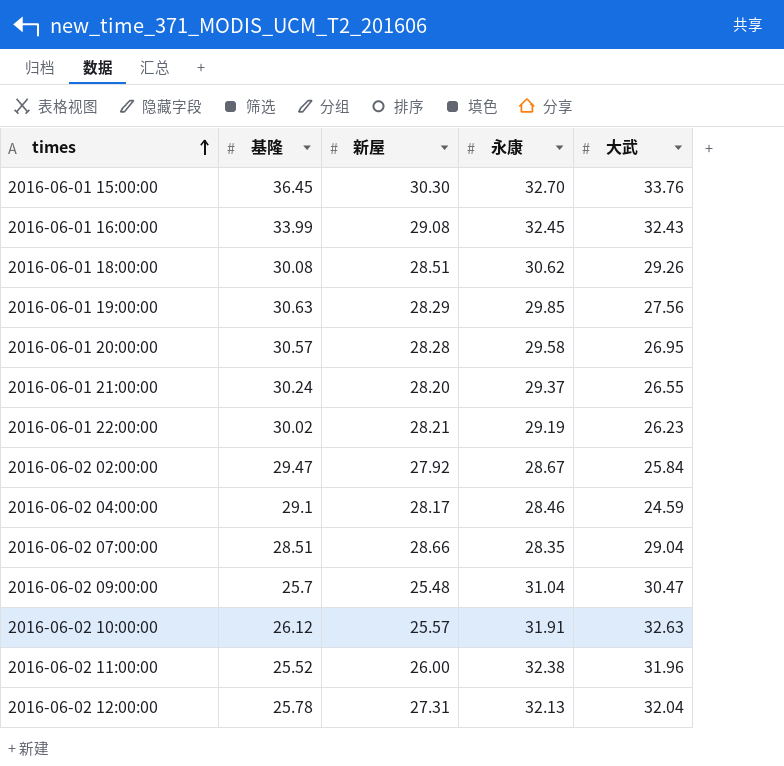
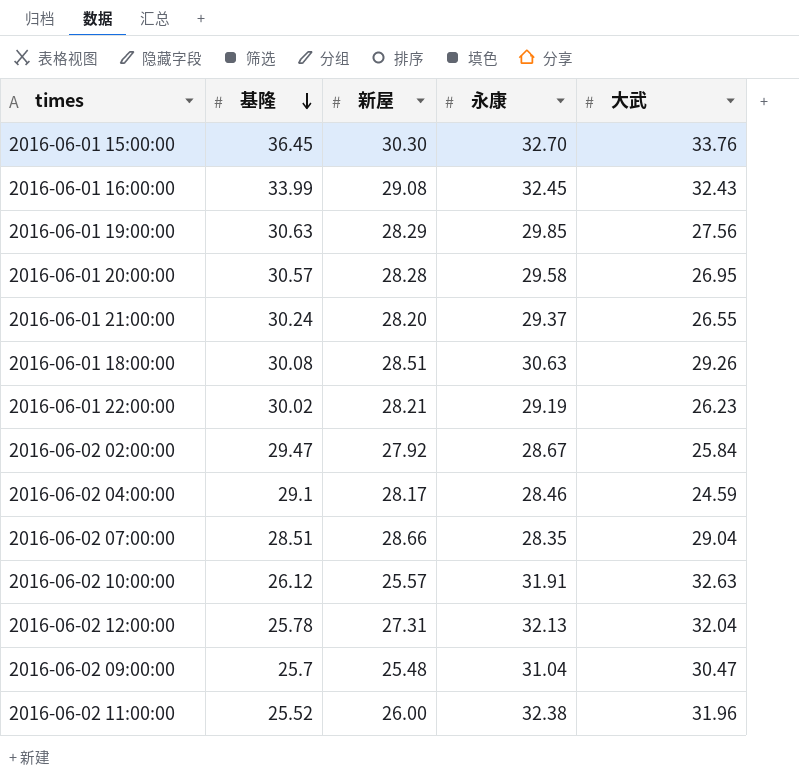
row order: times ascending -> 基隆 descending
2016-06-01 18:00:00 | 永康: 30.62 -> 30.63

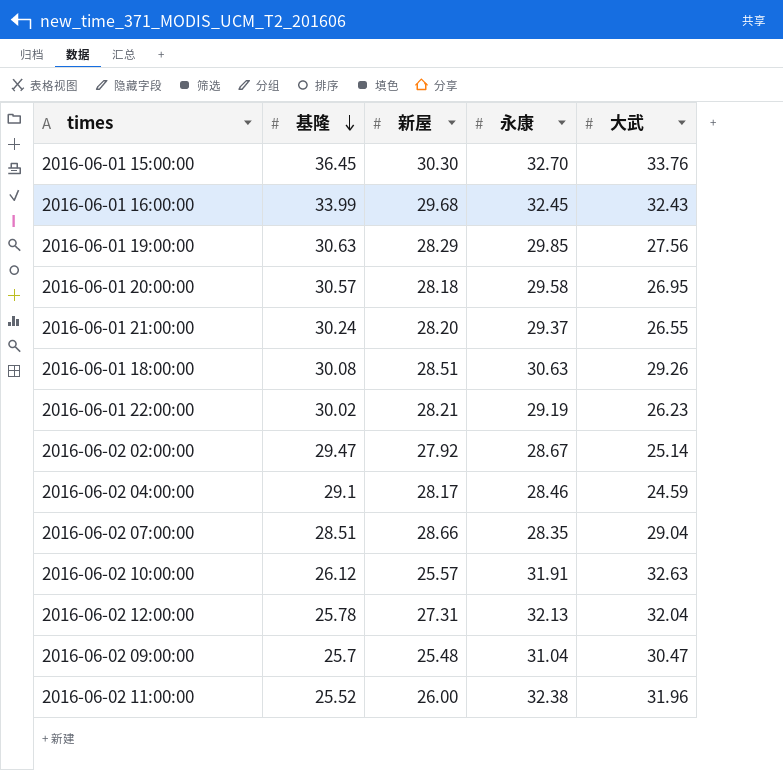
2016-06-01 16:00:00 | 新屋: 29.08 -> 29.68
2016-06-01 20:00:00 | 新屋: 28.28 -> 28.18
2016-06-02 02:00:00 | 大武: 25.84 -> 25.14

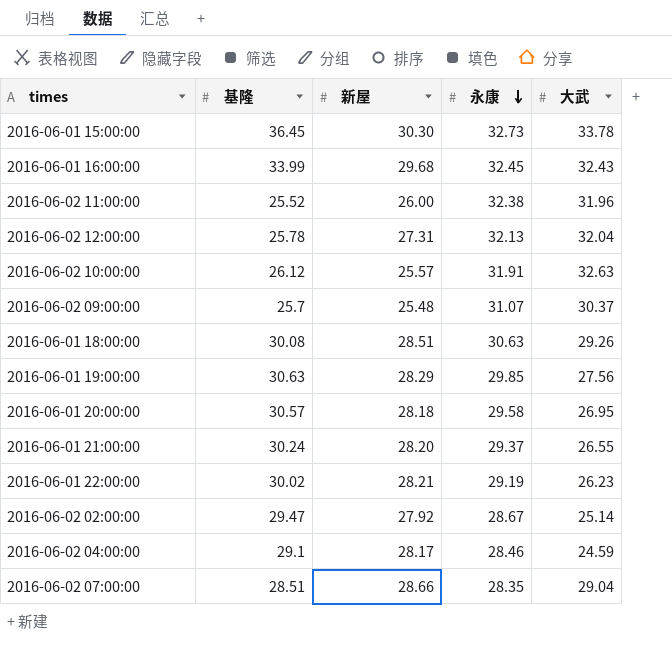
row order: 基隆 descending -> 永康 descending
2016-06-01 15:00:00 | 永康: 32.70 -> 32.73
2016-06-01 15:00:00 | 大武: 33.76 -> 33.78
2016-06-02 09:00:00 | 永康: 31.04 -> 31.07
2016-06-02 09:00:00 | 大武: 30.47 -> 30.37

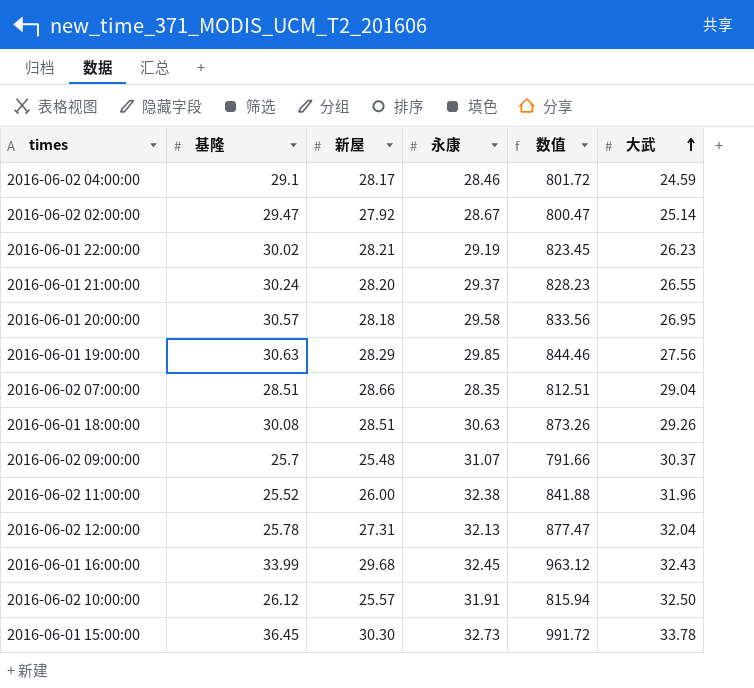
row order: 永康 descending -> 大武 ascending
column 数值 | formula: none -> [新屋] * [永康]
2016-06-02 10:00:00 | 大武: 32.63 -> 32.50

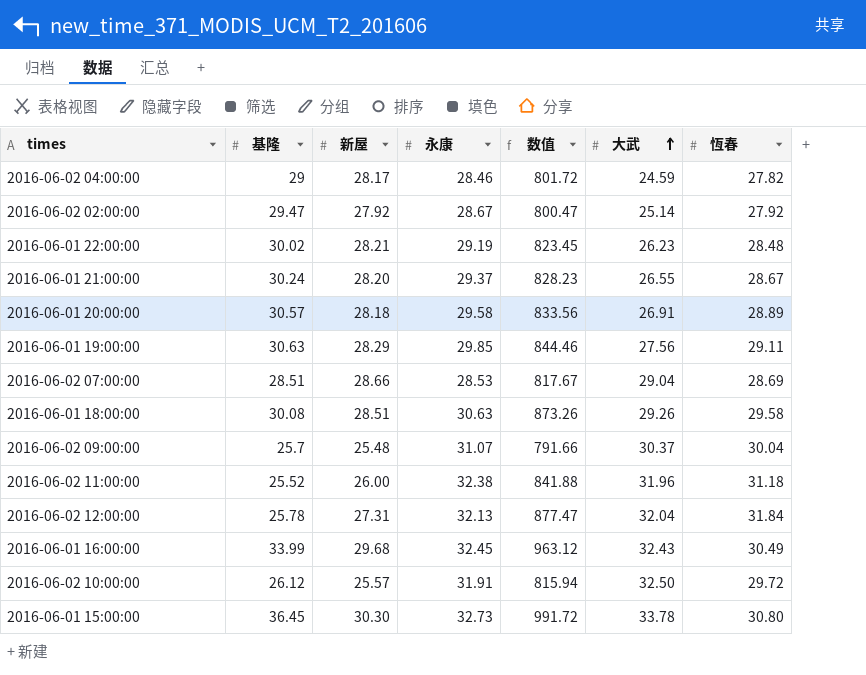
column 恆春 | position: none -> 7
2016-06-02 04:00:00 | 基隆: 29.1 -> 29
2016-06-01 20:00:00 | 大武: 26.95 -> 26.91
2016-06-02 07:00:00 | 永康: 28.35 -> 28.53
2016-06-02 07:00:00 | 数值: 812.51 -> 817.67

